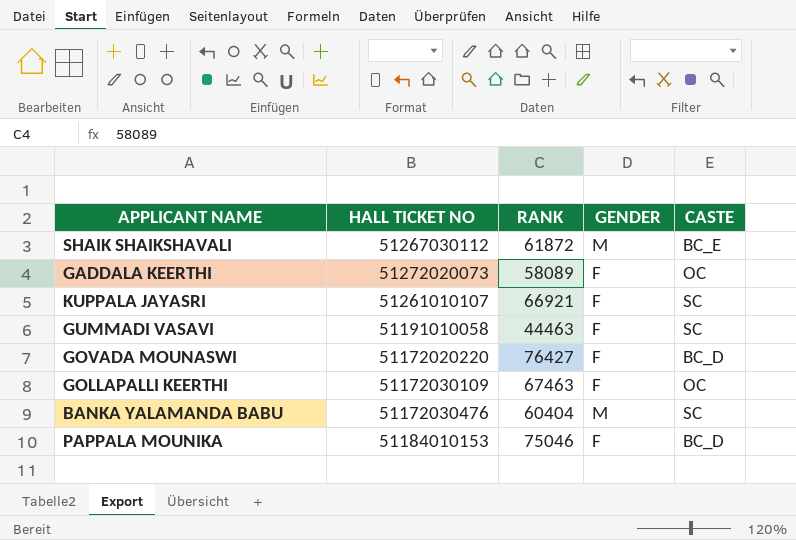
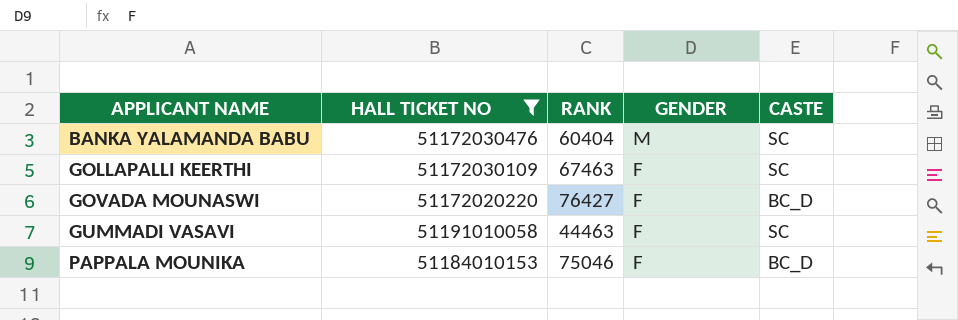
filter: none -> HALL TICKET NO <= 51191010058
row order: none -> APPLICANT NAME ascending
GOLLAPALLI KEERTHI | CASTE: OC -> SC

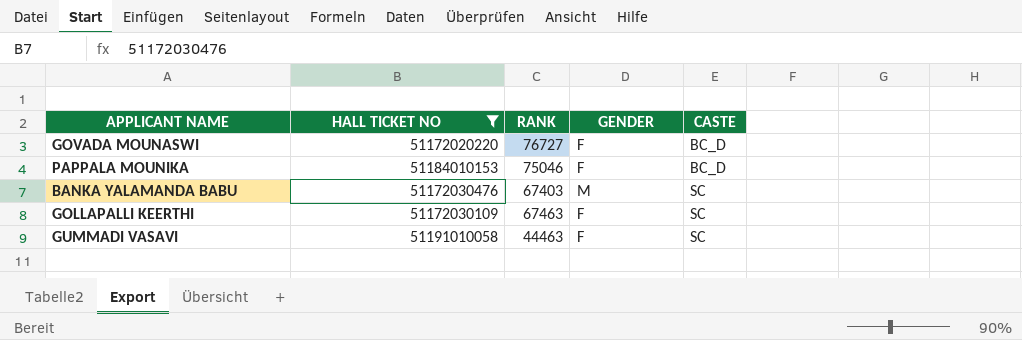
row order: APPLICANT NAME ascending -> CASTE ascending
GOVADA MOUNASWI | RANK: 76427 -> 76727
BANKA YALAMANDA BABU | RANK: 60404 -> 67403

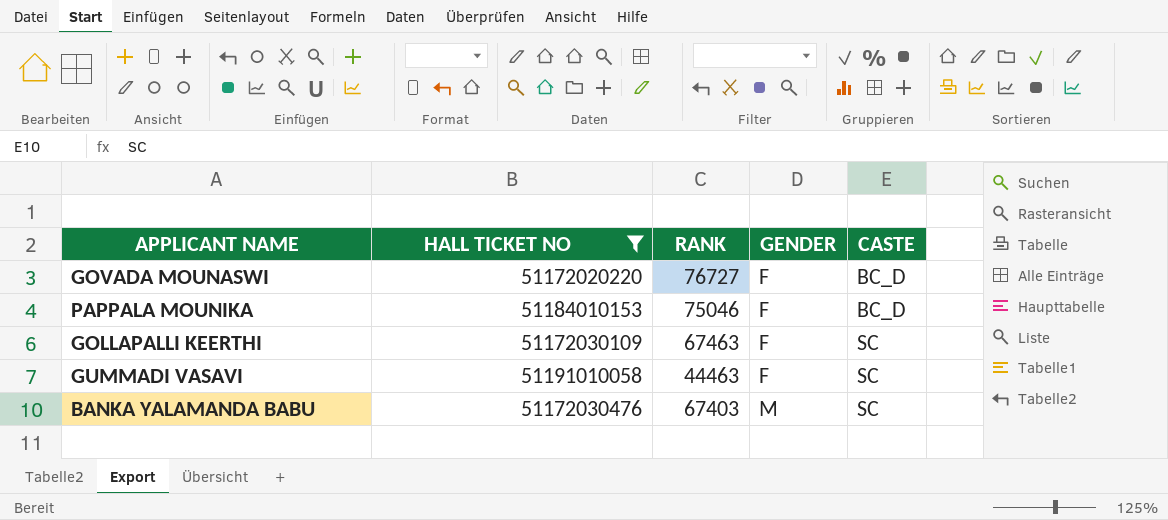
row order: CASTE ascending -> GENDER ascending

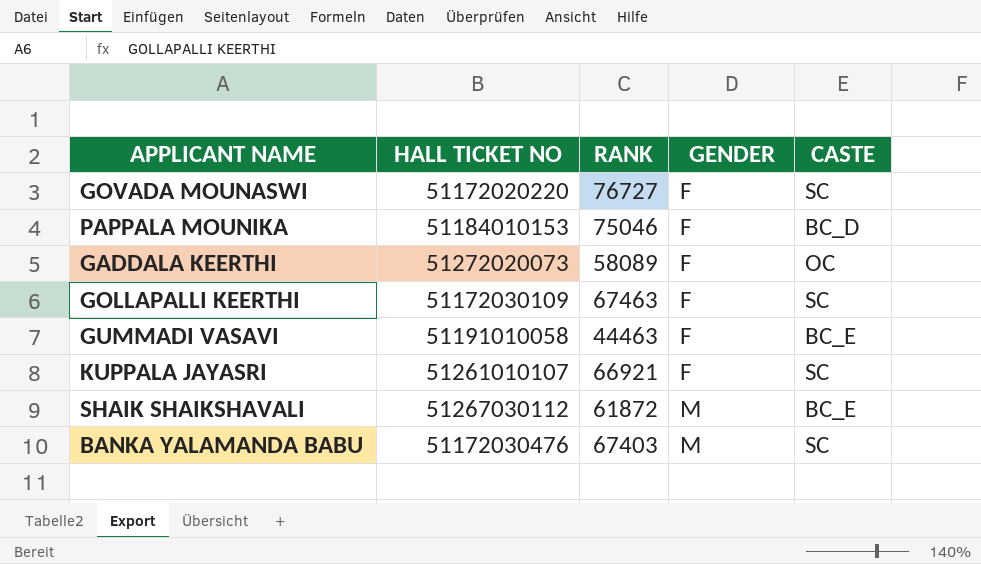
filter: HALL TICKET NO <= 51191010058 -> none
GOVADA MOUNASWI | CASTE: BC_D -> SC
GUMMADI VASAVI | CASTE: SC -> BC_E

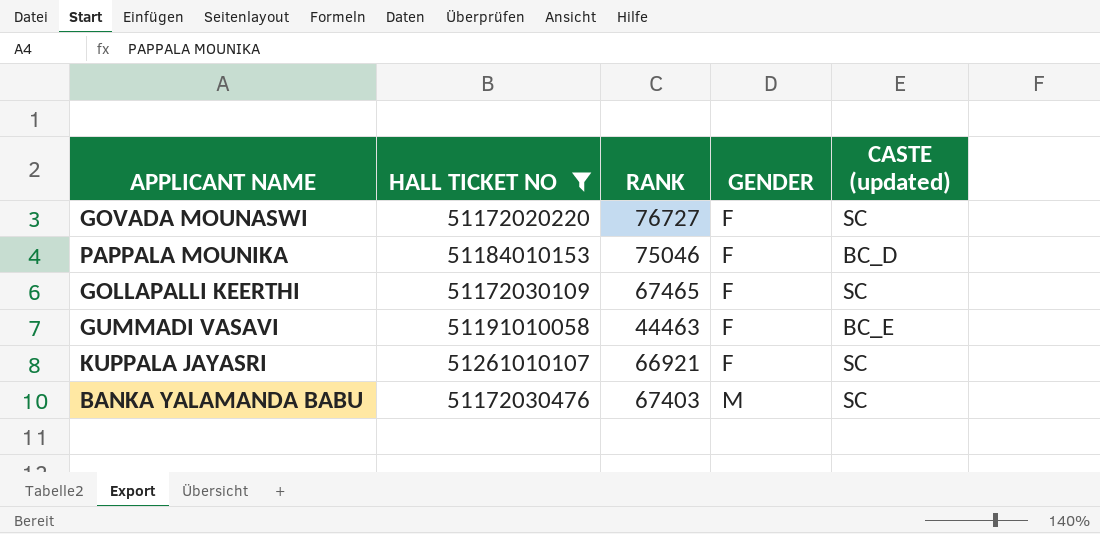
filter: none -> HALL TICKET NO <= 51261010107
column name: CASTE -> CASTE (updated)
GOLLAPALLI KEERTHI | RANK: 67463 -> 67465

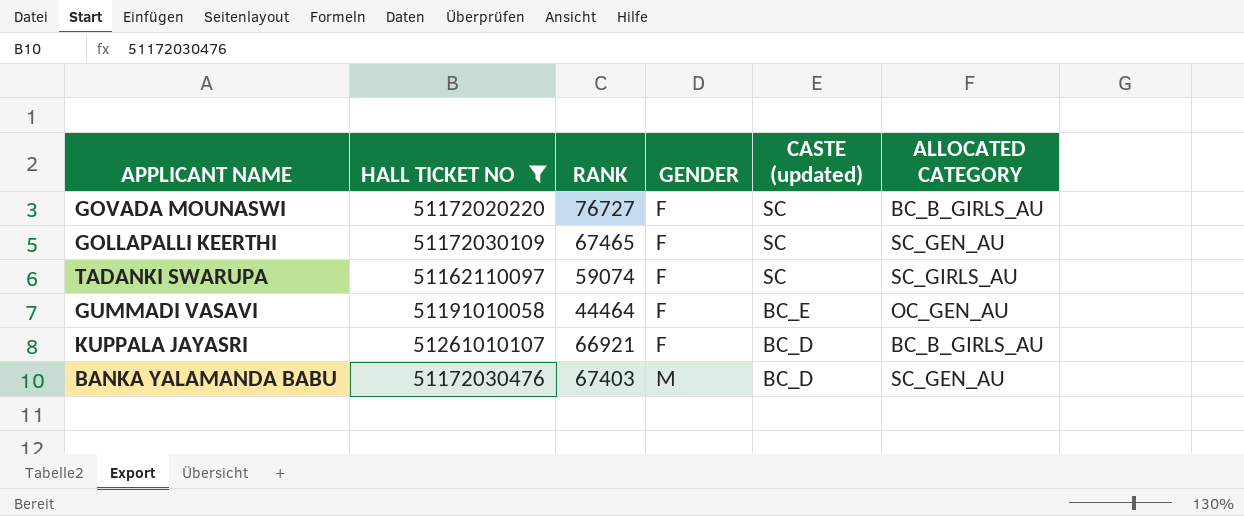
column ALLOCATED CATEGORY | position: none -> 6
row PAPPALA MOUNIKA: 51184010153 | 75046 | F | BC_D -> none
row TADANKI SWARUPA: none -> 51162110097 | 59074 | F | SC | SC_GIRLS_AU
GUMMADI VASAVI | RANK: 44463 -> 44464
KUPPALA JAYASRI | CASTE (updated): SC -> BC_D
BANKA YALAMANDA BABU | CASTE (updated): SC -> BC_D

